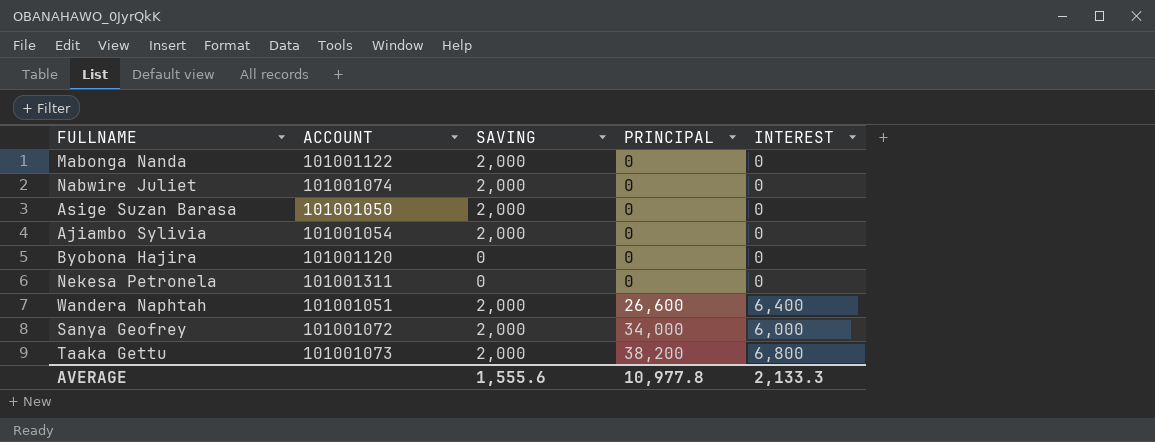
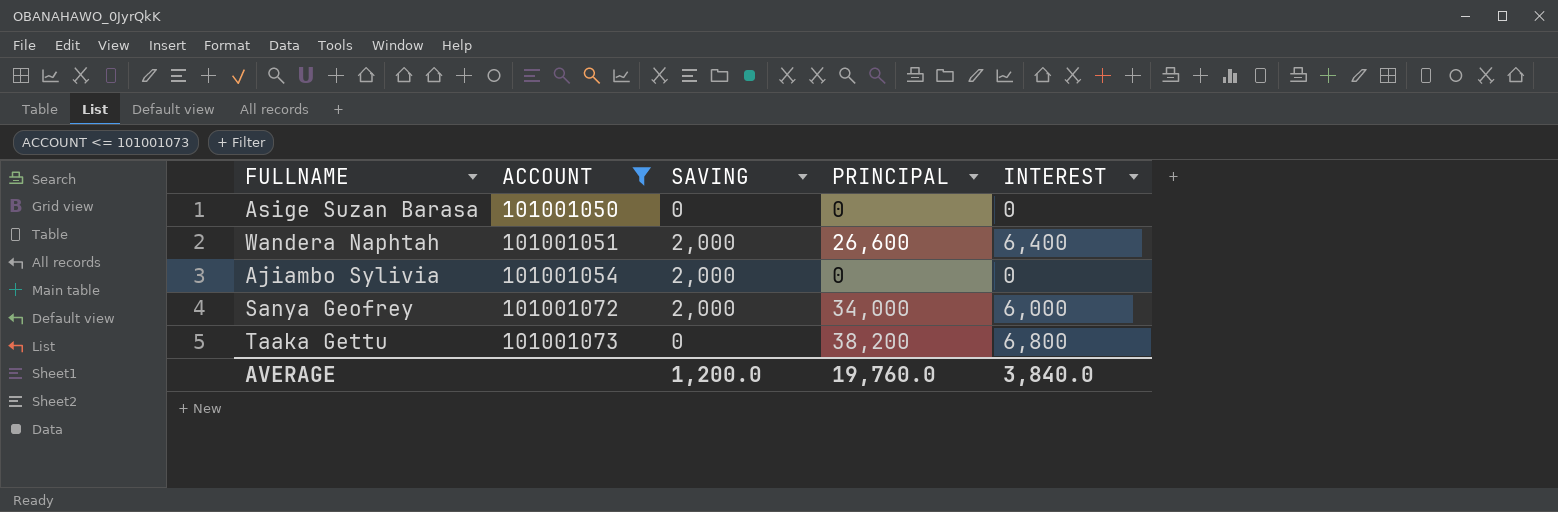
filter: none -> ACCOUNT <= 101001073
row order: PRINCIPAL ascending -> ACCOUNT ascending
Asige Suzan Barasa | SAVING: 2,000 -> 0
Taaka Gettu | SAVING: 2,000 -> 0
AVERAGE | SAVING: 1,555.6 -> 1,200.0
AVERAGE | PRINCIPAL: 10,977.8 -> 19,760.0
AVERAGE | INTEREST: 2,133.3 -> 3,840.0

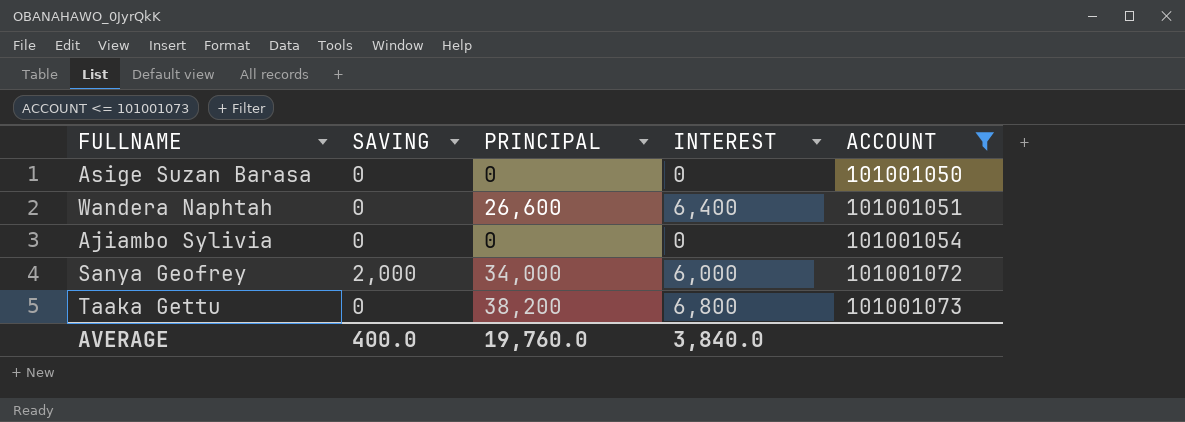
column ACCOUNT | position: 2 -> 5
Wandera Naphtah | SAVING: 2,000 -> 0
Ajiambo Sylivia | SAVING: 2,000 -> 0
AVERAGE | SAVING: 1,200.0 -> 400.0

